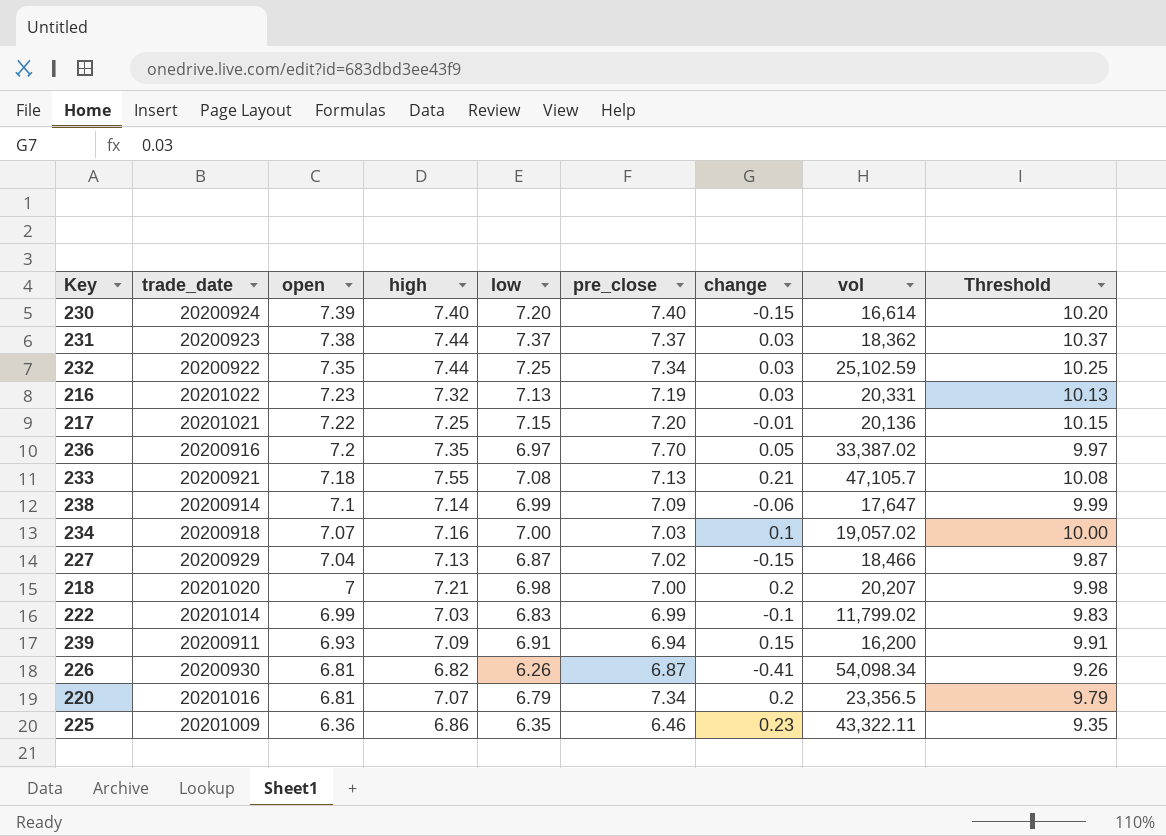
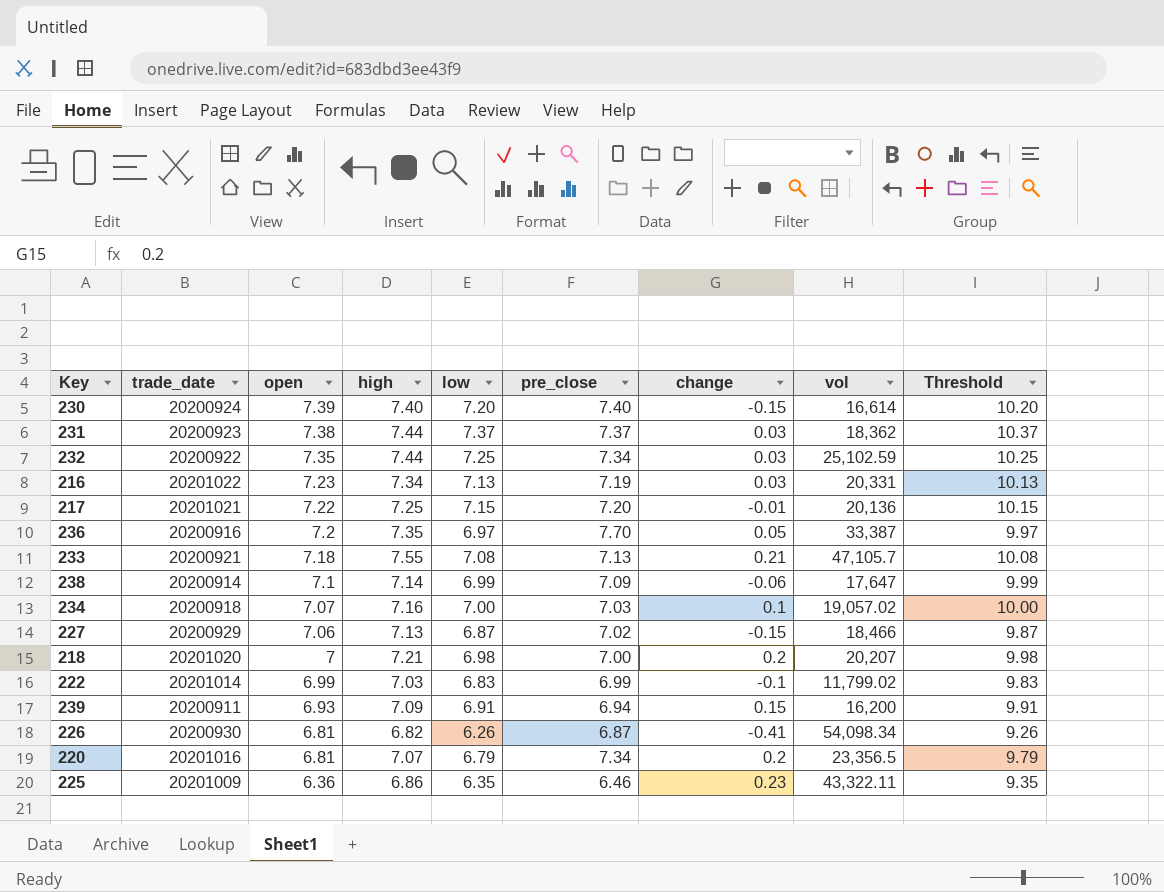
216 | high: 7.32 -> 7.34
236 | vol: 33,387.02 -> 33,387
227 | open: 7.04 -> 7.06

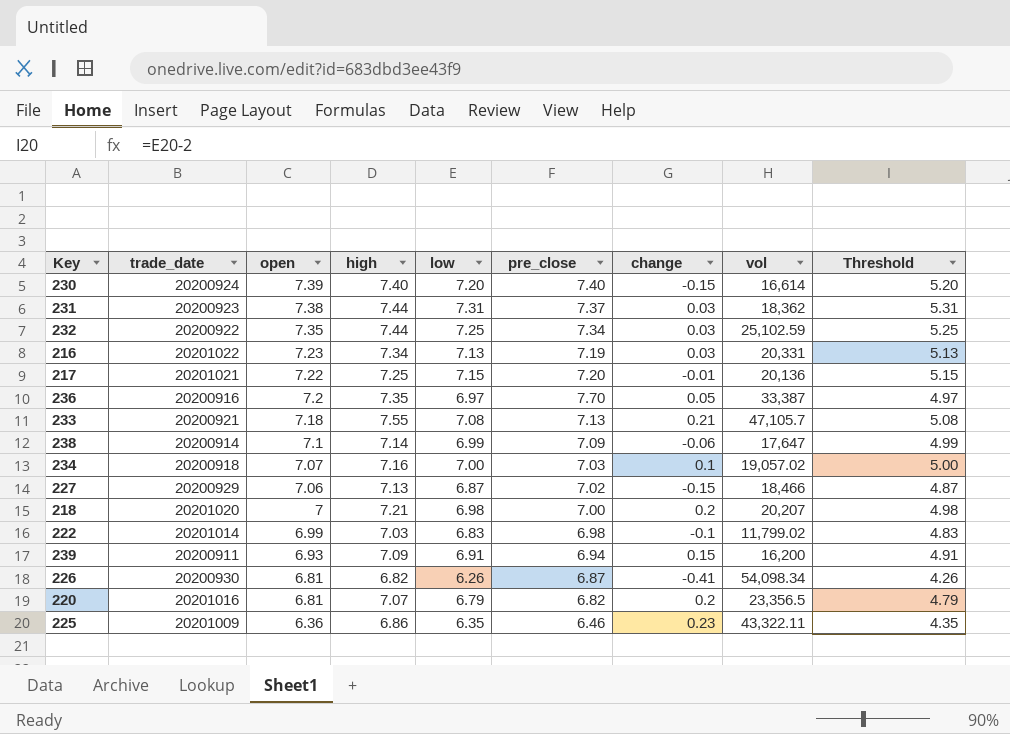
column Threshold | formula: [low] + 3 -> [low] - 2
231 | low: 7.37 -> 7.31
222 | pre_close: 6.99 -> 6.98
220 | pre_close: 7.34 -> 6.82

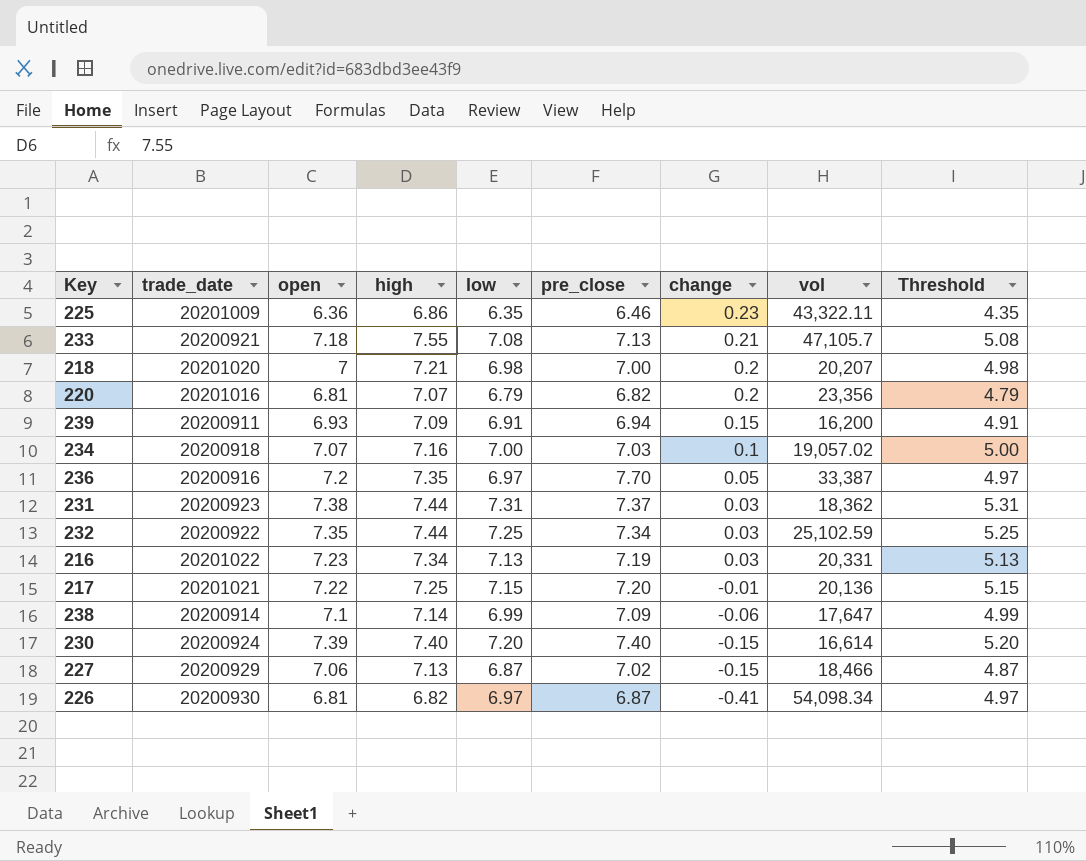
row order: open descending -> change descending
row 222: 20201014 | 6.99 | 7.03 | 6.83 | 6.98 | -0.1 | 11,799.02 | 4.83 -> none
220 | vol: 23,356.5 -> 23,356
226 | low: 6.26 -> 6.97
226 | Threshold: 4.26 -> 4.97

